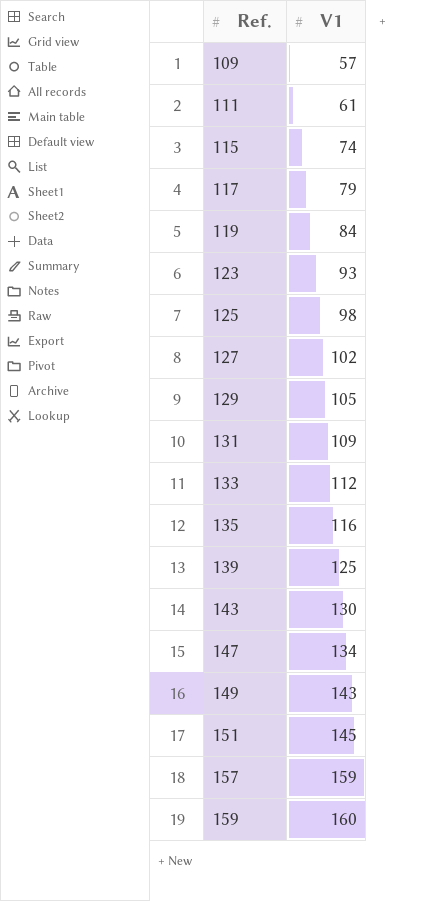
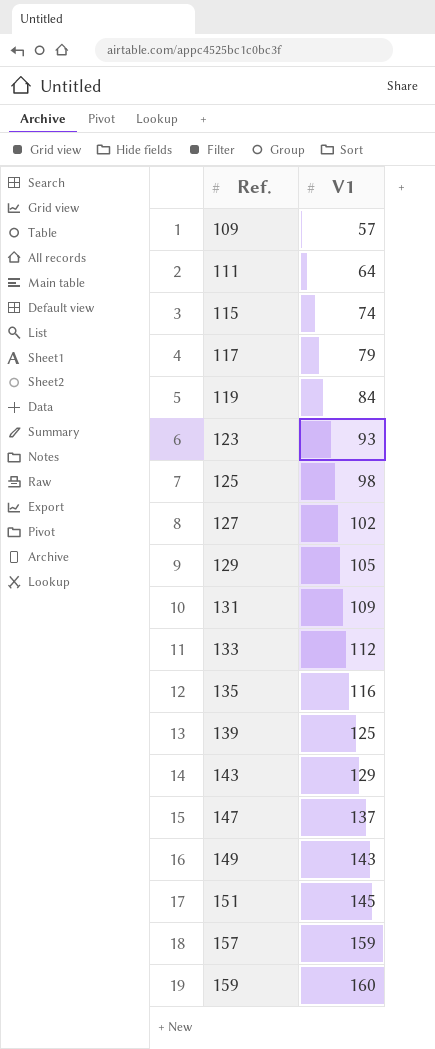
111 | V1: 61 -> 64
143 | V1: 130 -> 129
147 | V1: 134 -> 137

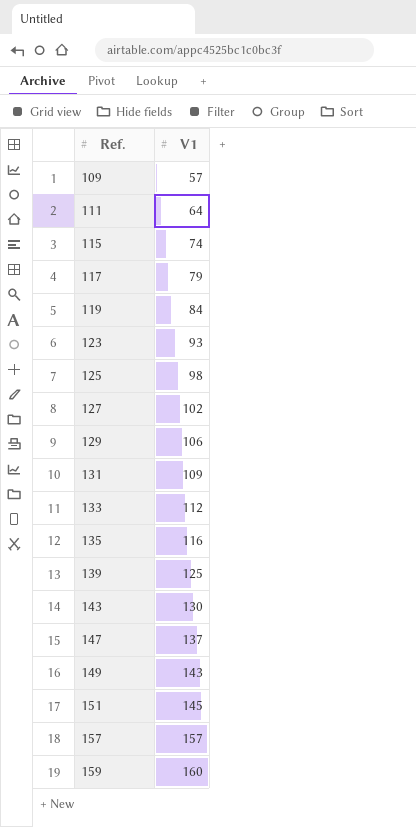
129 | V1: 105 -> 106
143 | V1: 129 -> 130
157 | V1: 159 -> 157

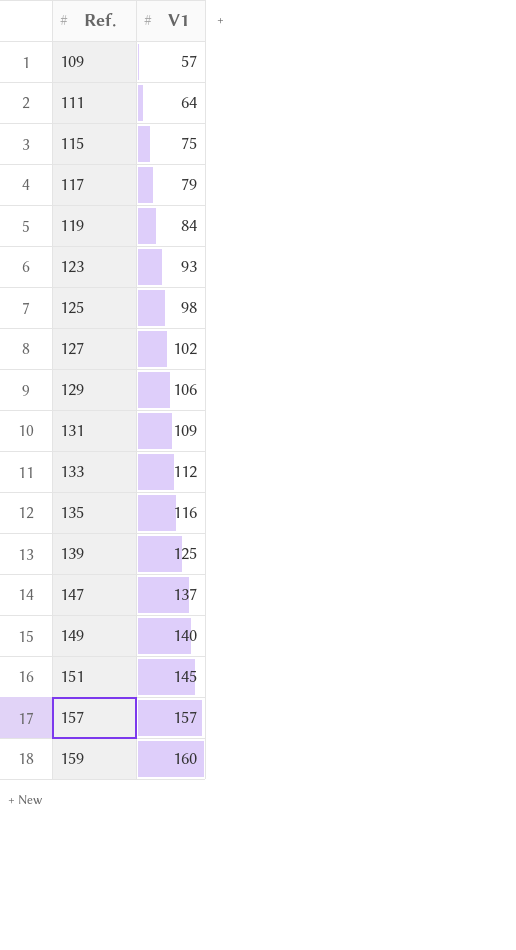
row 143: 130 -> none
115 | V1: 74 -> 75
149 | V1: 143 -> 140

